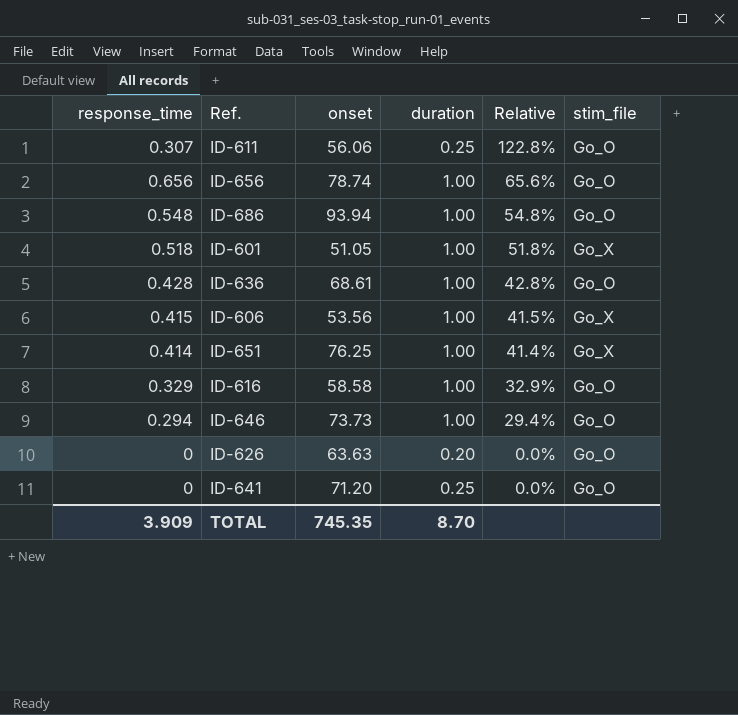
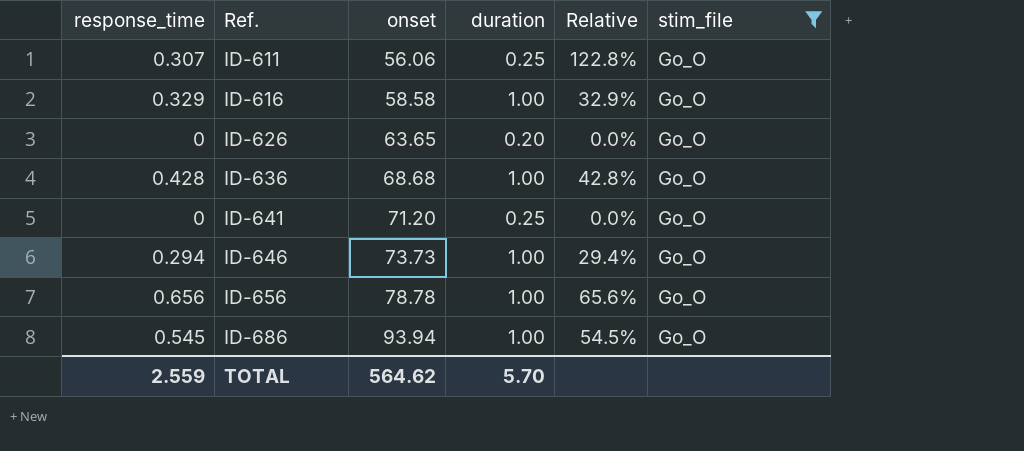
filter: none -> stim_file = Go_O
row order: Relative descending -> Ref. ascending
ID-626 | onset: 63.63 -> 63.65
ID-636 | onset: 68.61 -> 68.68
ID-656 | onset: 78.74 -> 78.78
ID-686 | response_time: 0.548 -> 0.545
ID-686 | Relative: 54.8% -> 54.5%
TOTAL | response_time: 3.909 -> 2.559
TOTAL | onset: 745.35 -> 564.62
TOTAL | duration: 8.70 -> 5.70

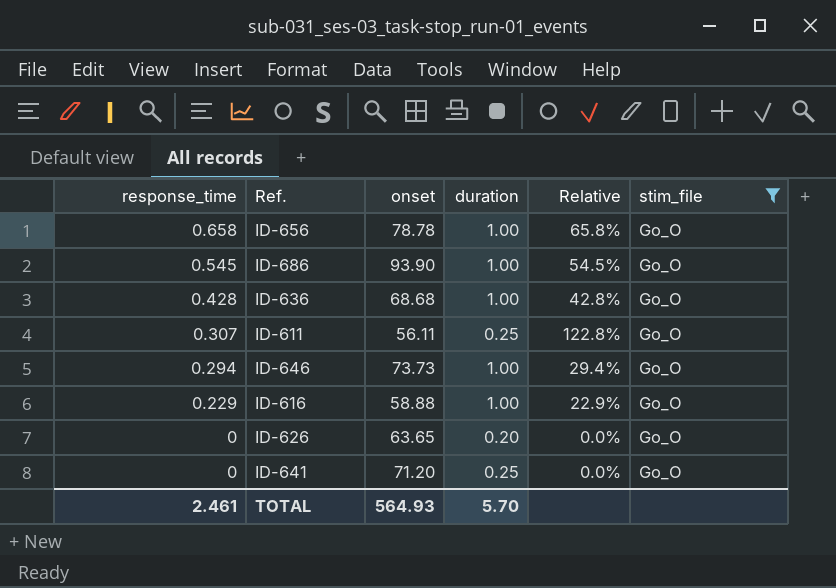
row order: Ref. ascending -> response_time descending
ID-656 | response_time: 0.656 -> 0.658
ID-656 | Relative: 65.6% -> 65.8%
ID-686 | onset: 93.94 -> 93.90
ID-611 | onset: 56.06 -> 56.11
ID-616 | response_time: 0.329 -> 0.229
ID-616 | onset: 58.58 -> 58.88
ID-616 | Relative: 32.9% -> 22.9%
TOTAL | response_time: 2.559 -> 2.461
TOTAL | onset: 564.62 -> 564.93

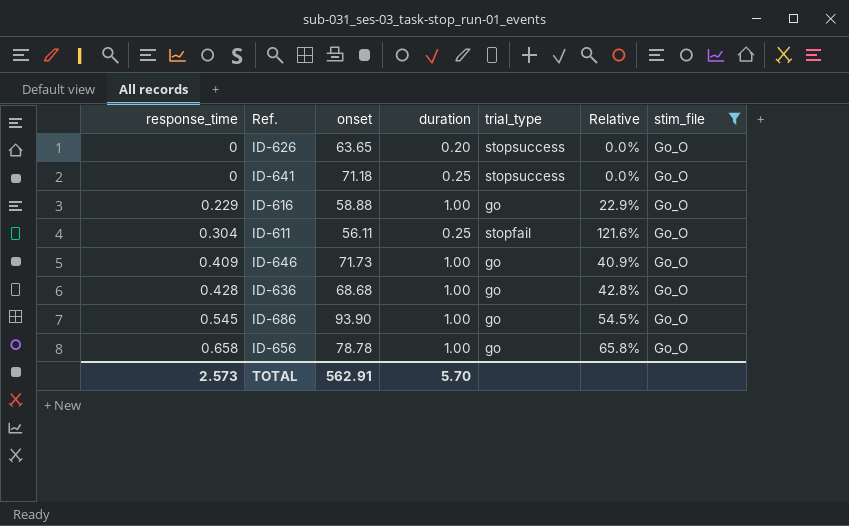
row order: response_time descending -> response_time ascending
column trial_type | position: none -> 5
ID-641 | onset: 71.20 -> 71.18
ID-611 | response_time: 0.307 -> 0.304
ID-611 | Relative: 122.8% -> 121.6%
ID-646 | response_time: 0.294 -> 0.409
ID-646 | onset: 73.73 -> 71.73
ID-646 | Relative: 29.4% -> 40.9%
TOTAL | response_time: 2.461 -> 2.573
TOTAL | onset: 564.93 -> 562.91

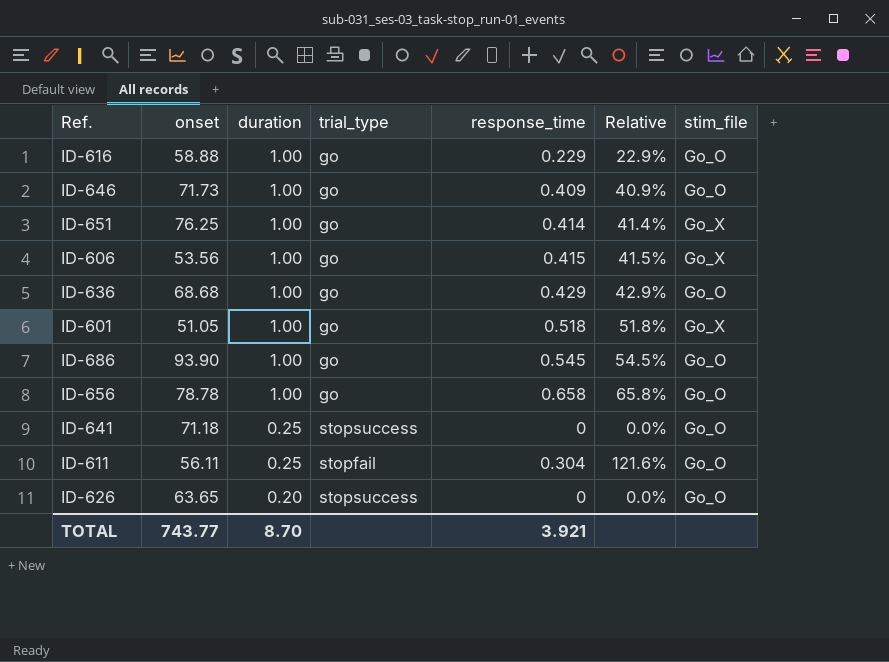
filter: stim_file = Go_O -> none
row order: response_time ascending -> duration descending
column response_time | position: 1 -> 5
ID-636 | response_time: 0.428 -> 0.429
ID-636 | Relative: 42.8% -> 42.9%
TOTAL | onset: 562.91 -> 743.77
TOTAL | duration: 5.70 -> 8.70
TOTAL | response_time: 2.573 -> 3.921

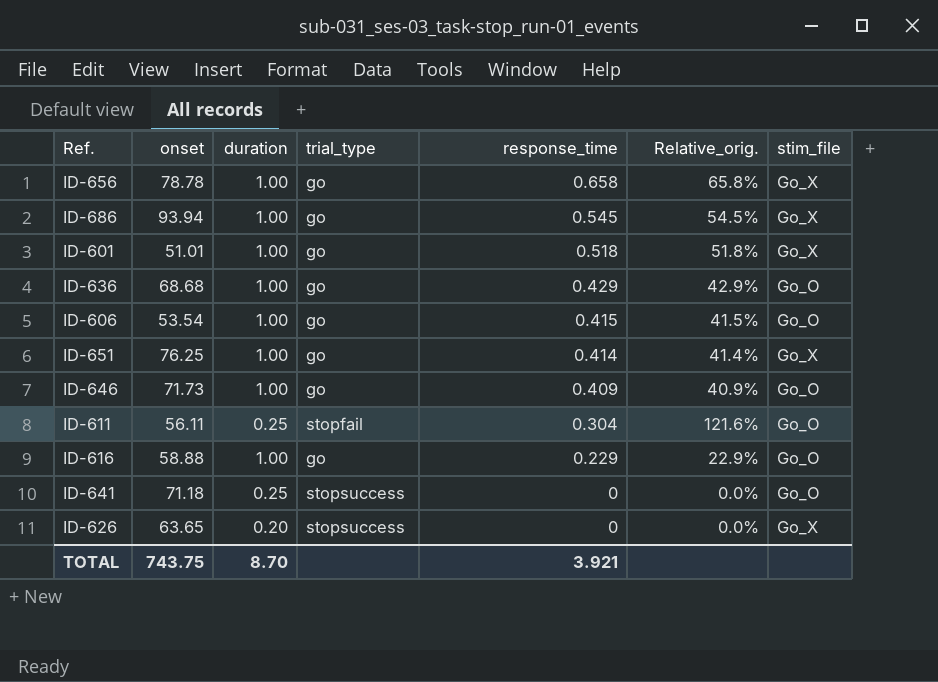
row order: duration descending -> response_time descending
column name: Relative -> Relative_orig.
ID-656 | stim_file: Go_O -> Go_X
ID-686 | onset: 93.90 -> 93.94
ID-686 | stim_file: Go_O -> Go_X
ID-601 | onset: 51.05 -> 51.01
ID-606 | onset: 53.56 -> 53.54
ID-606 | stim_file: Go_X -> Go_O
ID-626 | stim_file: Go_O -> Go_X
TOTAL | onset: 743.77 -> 743.75

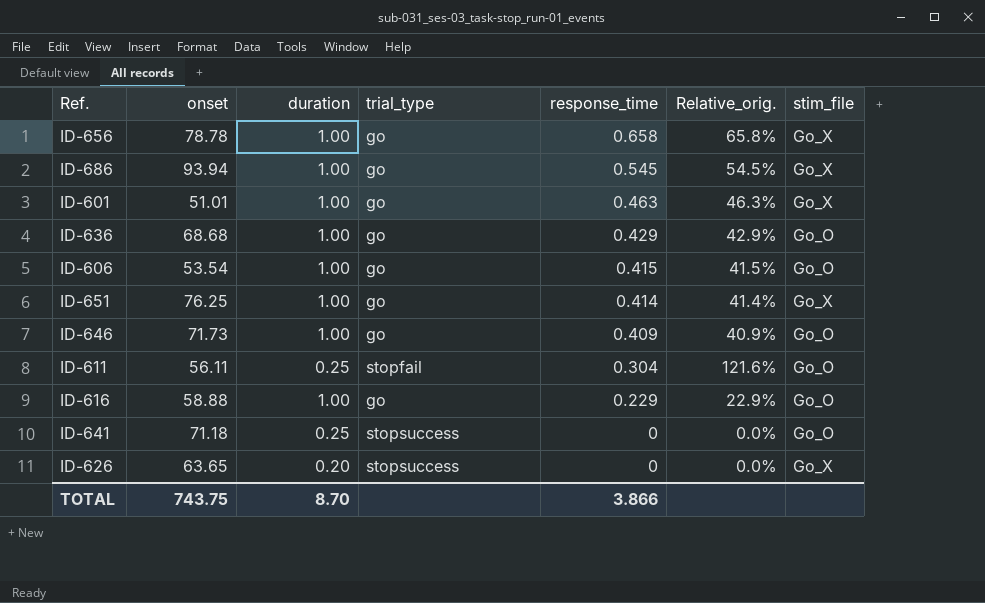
ID-601 | response_time: 0.518 -> 0.463
ID-601 | Relative_orig.: 51.8% -> 46.3%
TOTAL | response_time: 3.921 -> 3.866

